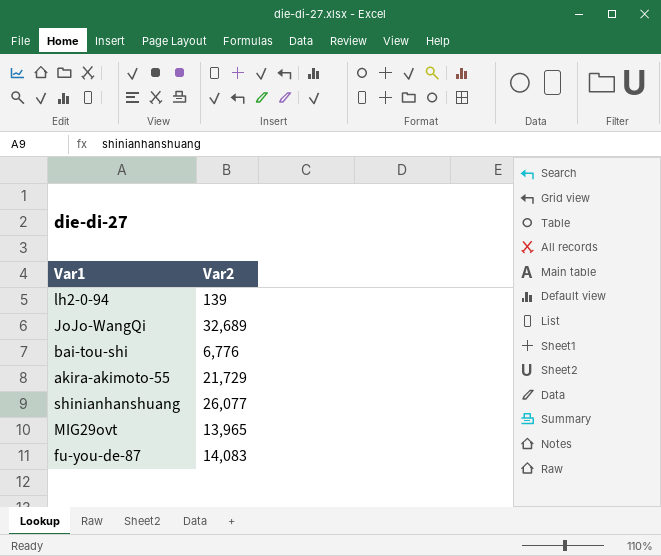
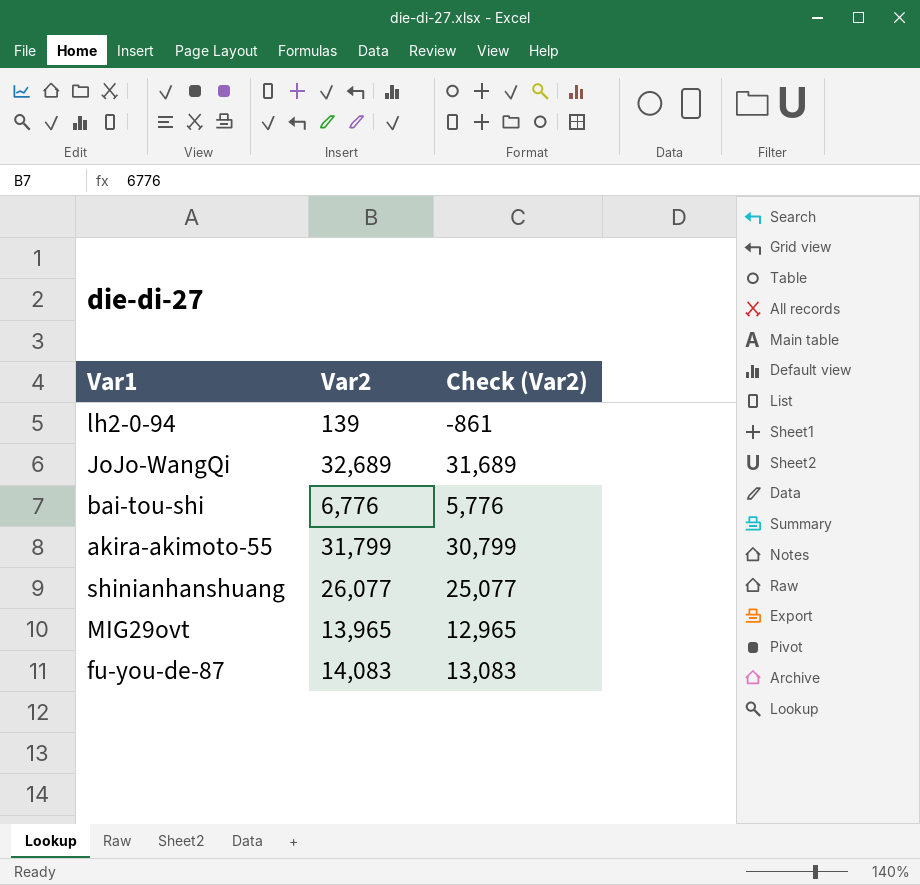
column Check (Var2) | formula: none -> [Var2] - 1000
akira-akimoto-55 | Var2: 21,729 -> 31,799

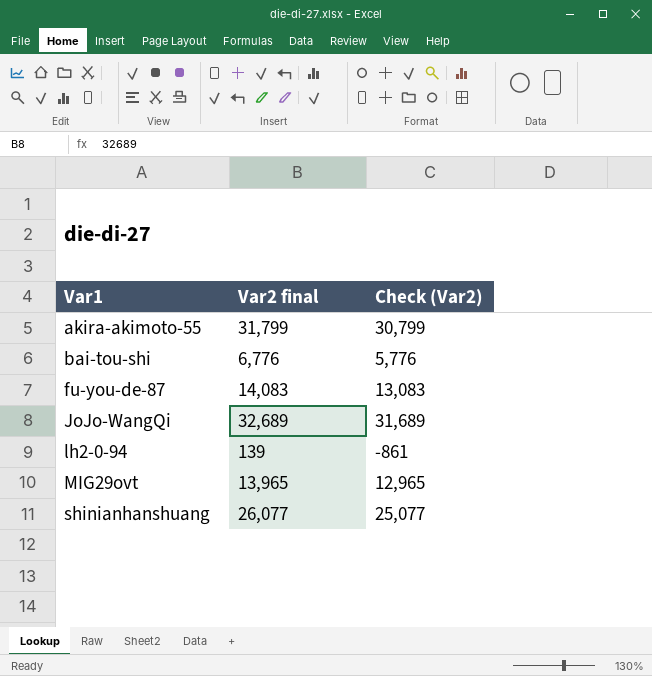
row order: none -> Var1 ascending
column name: Var2 -> Var2 final

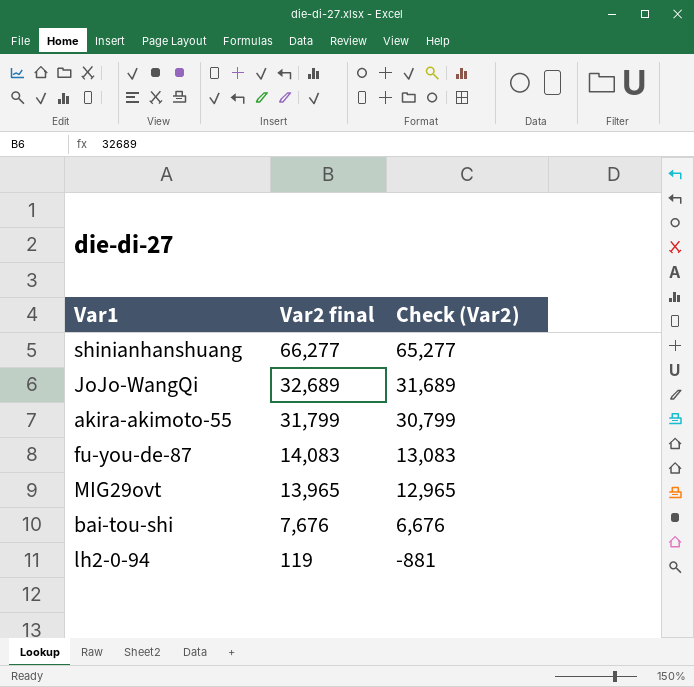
row order: Var1 ascending -> Var2 final descending
shinianhanshuang | Var2 final: 26,077 -> 66,277
shinianhanshuang | Check (Var2): 25,077 -> 65,277
bai-tou-shi | Var2 final: 6,776 -> 7,676
bai-tou-shi | Check (Var2): 5,776 -> 6,676
lh2-0-94 | Var2 final: 139 -> 119
lh2-0-94 | Check (Var2): -861 -> -881

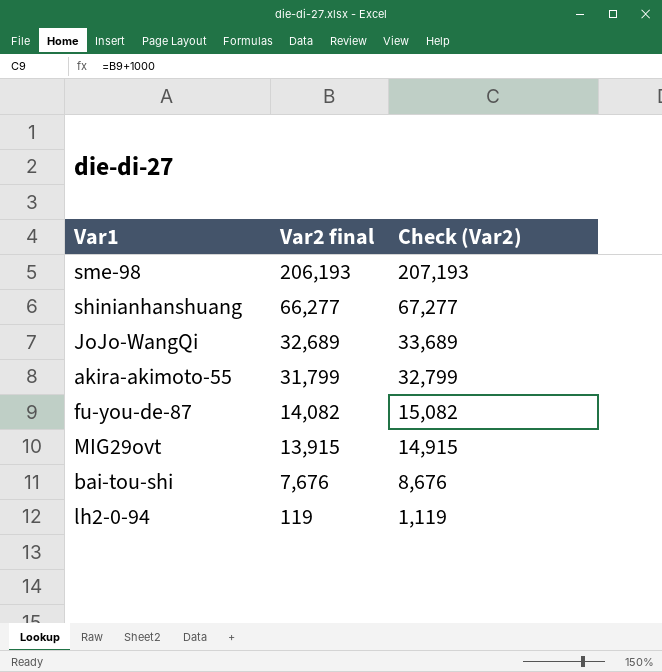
column Check (Var2) | formula: [Var2 final] - 1000 -> [Var2 final] + 1000
row sme-98: none -> 206,193 | 207,193
fu-you-de-87 | Var2 final: 14,083 -> 14,082
MIG29ovt | Var2 final: 13,965 -> 13,915

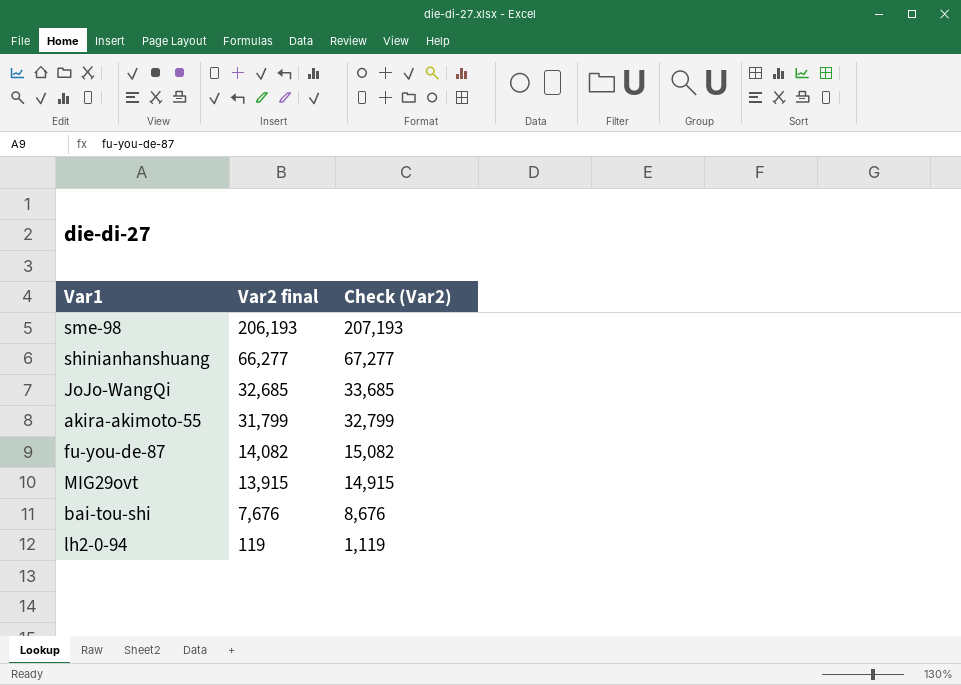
JoJo-WangQi | Var2 final: 32,689 -> 32,685
JoJo-WangQi | Check (Var2): 33,689 -> 33,685

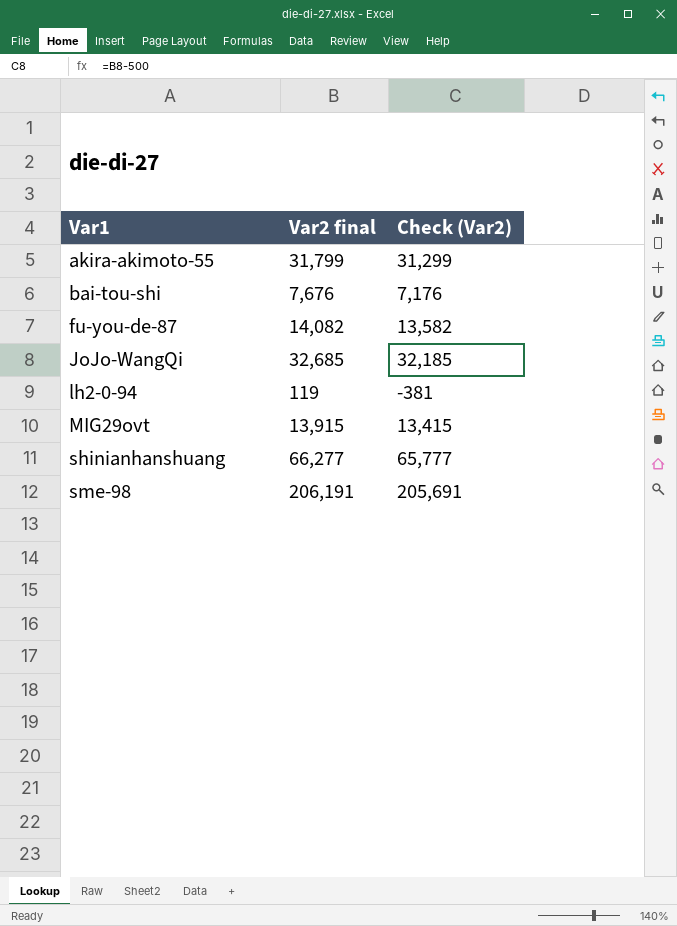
row order: Var2 final descending -> Var1 ascending
column Check (Var2) | formula: [Var2 final] + 1000 -> [Var2 final] - 500
sme-98 | Var2 final: 206,193 -> 206,191

